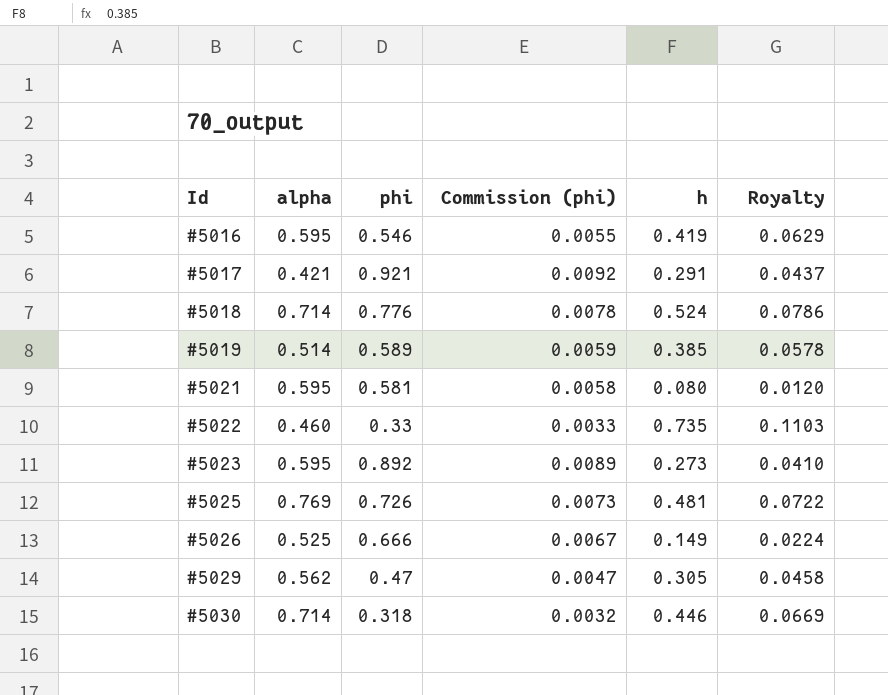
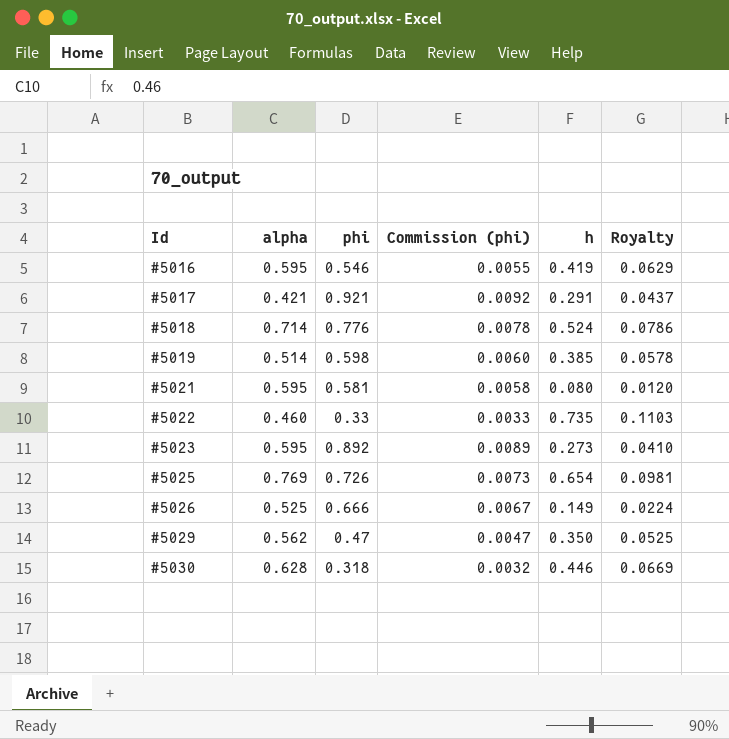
#5019 | phi: 0.589 -> 0.598
#5019 | Commission (phi): 0.0059 -> 0.0060
#5025 | h: 0.481 -> 0.654
#5025 | Royalty: 0.0722 -> 0.0981
#5029 | h: 0.305 -> 0.350
#5029 | Royalty: 0.0458 -> 0.0525
#5030 | alpha: 0.714 -> 0.628

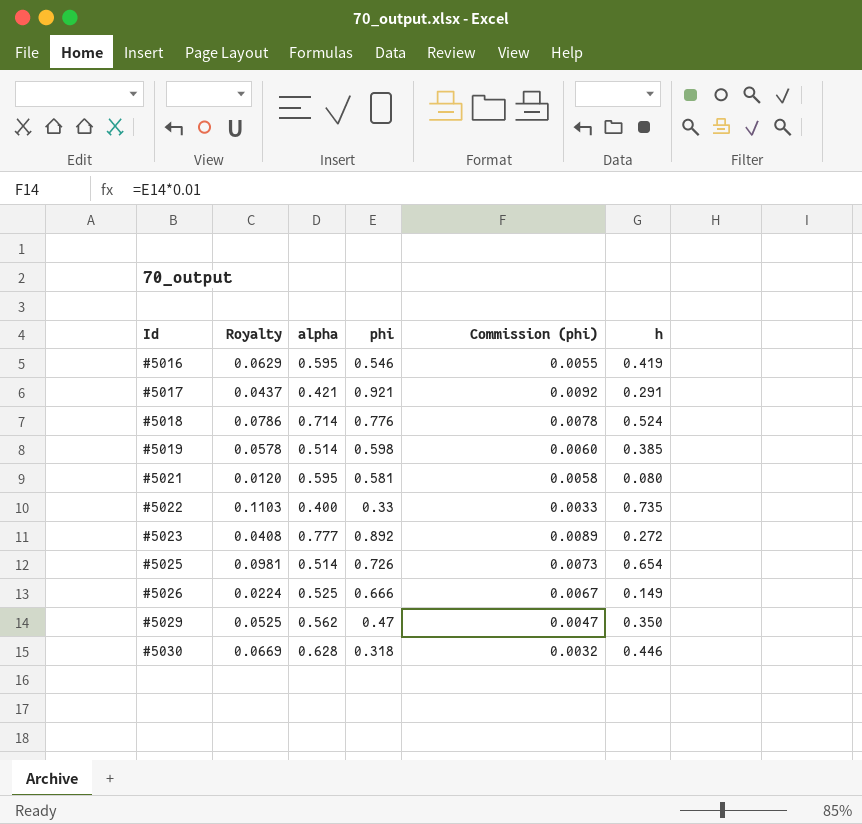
column Royalty | position: 6 -> 2
#5022 | alpha: 0.460 -> 0.400
#5023 | Royalty: 0.0410 -> 0.0408
#5023 | alpha: 0.595 -> 0.777
#5023 | h: 0.273 -> 0.272
#5025 | alpha: 0.769 -> 0.514

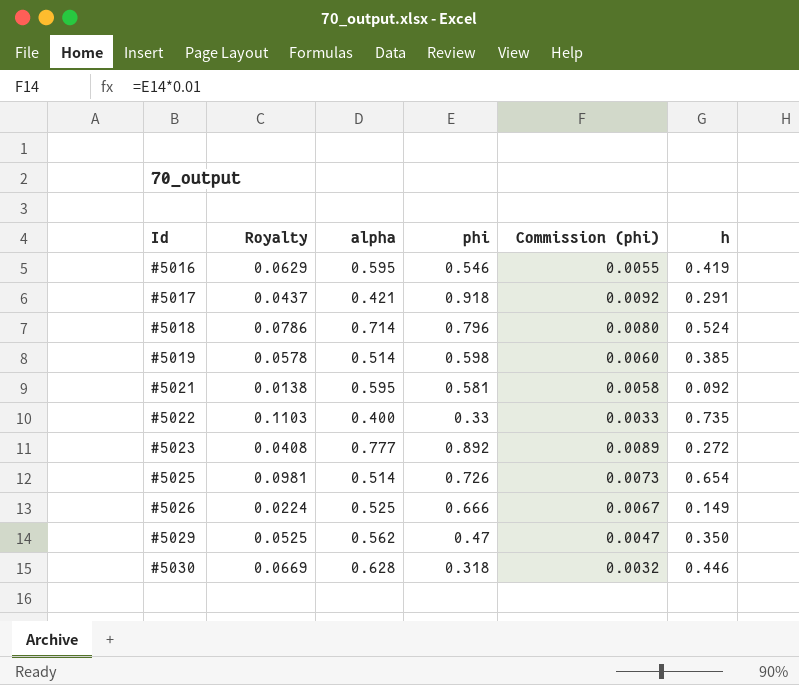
#5017 | phi: 0.921 -> 0.918
#5018 | phi: 0.776 -> 0.796
#5018 | Commission (phi): 0.0078 -> 0.0080
#5021 | Royalty: 0.0120 -> 0.0138
#5021 | h: 0.080 -> 0.092

